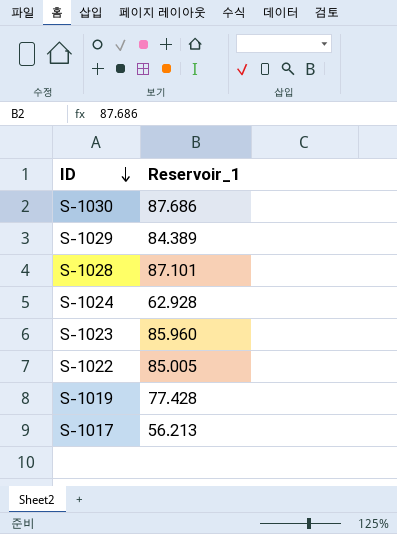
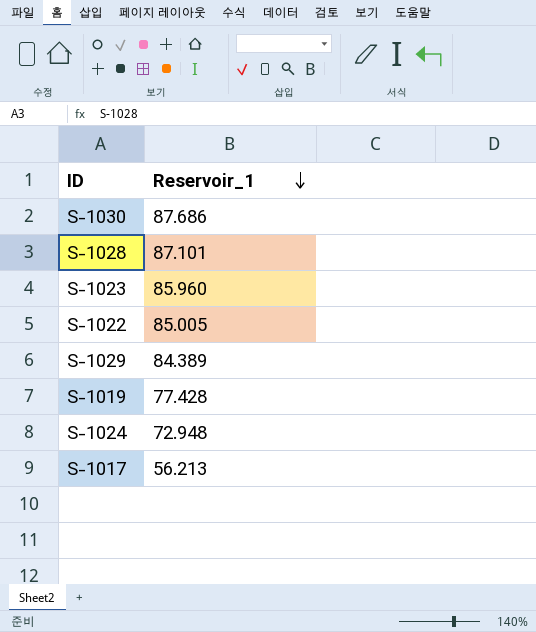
row order: ID descending -> Reservoir_1 descending
S-1024 | Reservoir_1: 62.928 -> 72.948

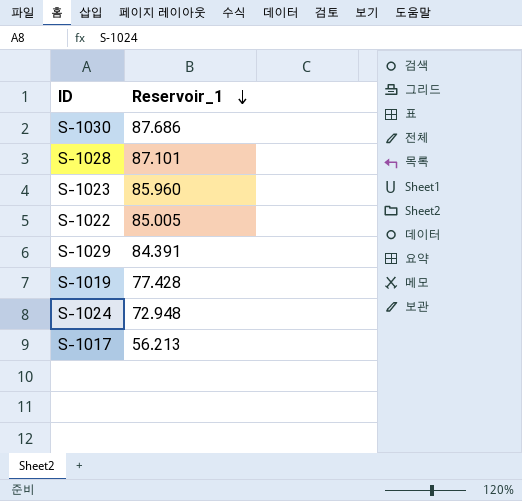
S-1029 | Reservoir_1: 84.389 -> 84.391

